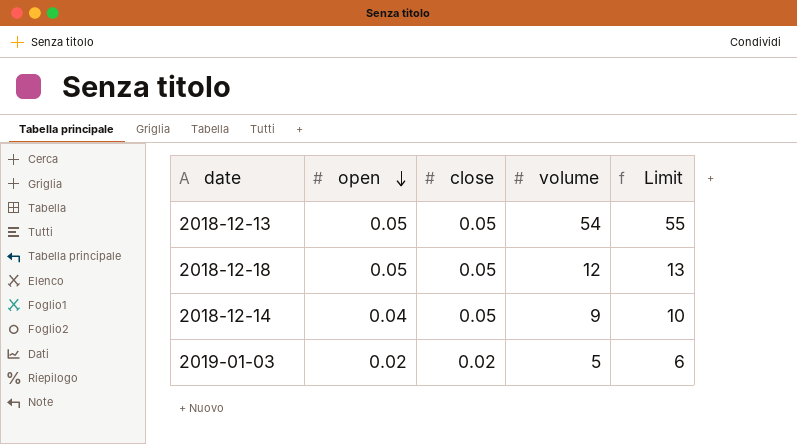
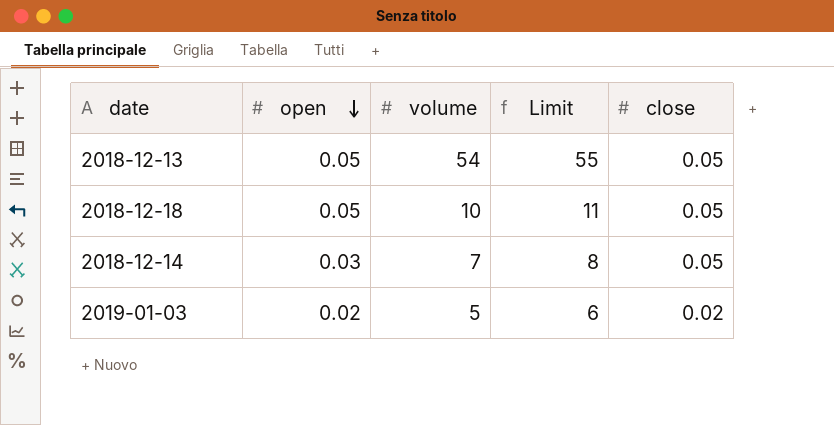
column close | position: 3 -> 5
2018-12-18 | volume: 12 -> 10
2018-12-18 | Limit: 13 -> 11
2018-12-14 | open: 0.04 -> 0.03
2018-12-14 | volume: 9 -> 7
2018-12-14 | Limit: 10 -> 8

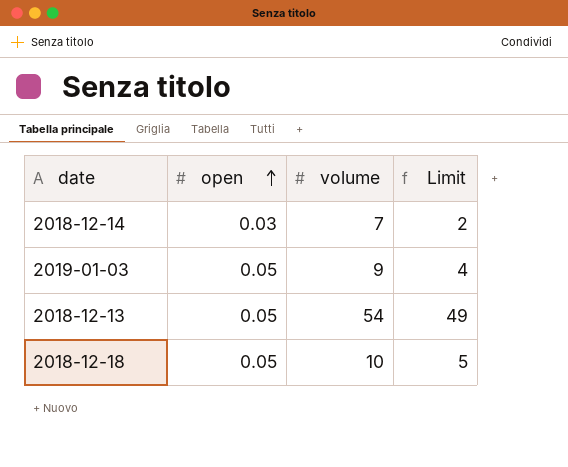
row order: open descending -> open ascending
column close | position: 5 -> none
column Limit | formula: [volume] + 1 -> [volume] - 5
2019-01-03 | open: 0.02 -> 0.05
2019-01-03 | volume: 5 -> 9

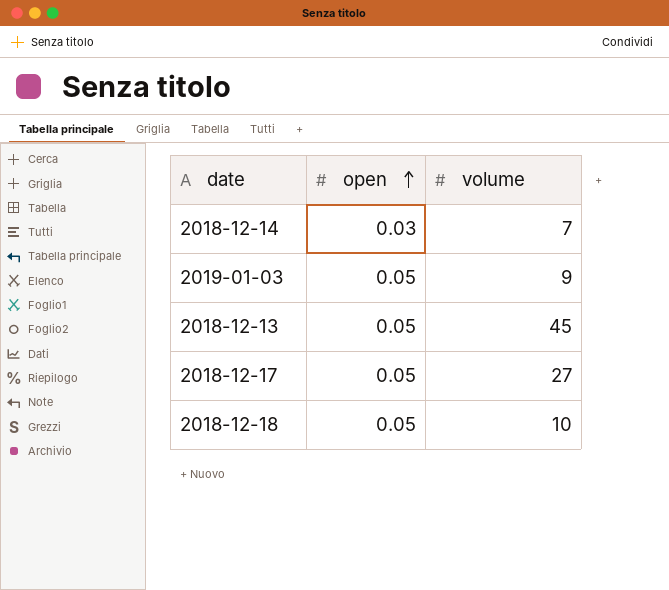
column Limit | formula: [volume] - 5 -> none
2018-12-13 | volume: 54 -> 45
row 2018-12-17: none -> 0.05 | 27

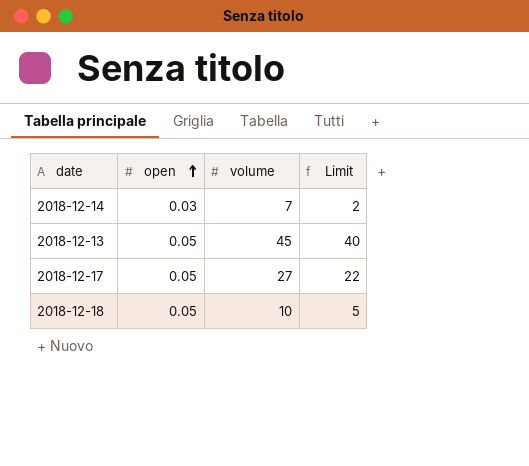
column Limit | formula: none -> [volume] - 5
row 2019-01-03: 0.05 | 9 -> none

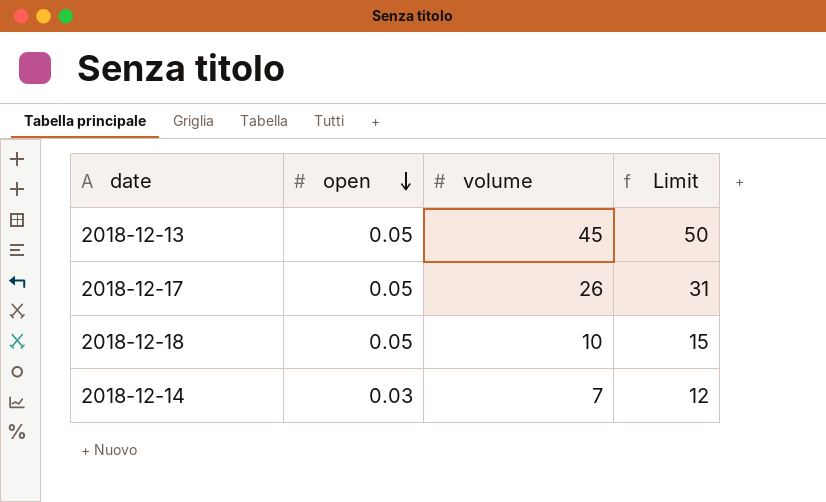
row order: open ascending -> open descending
column Limit | formula: [volume] - 5 -> [volume] + 5
2018-12-17 | volume: 27 -> 26

